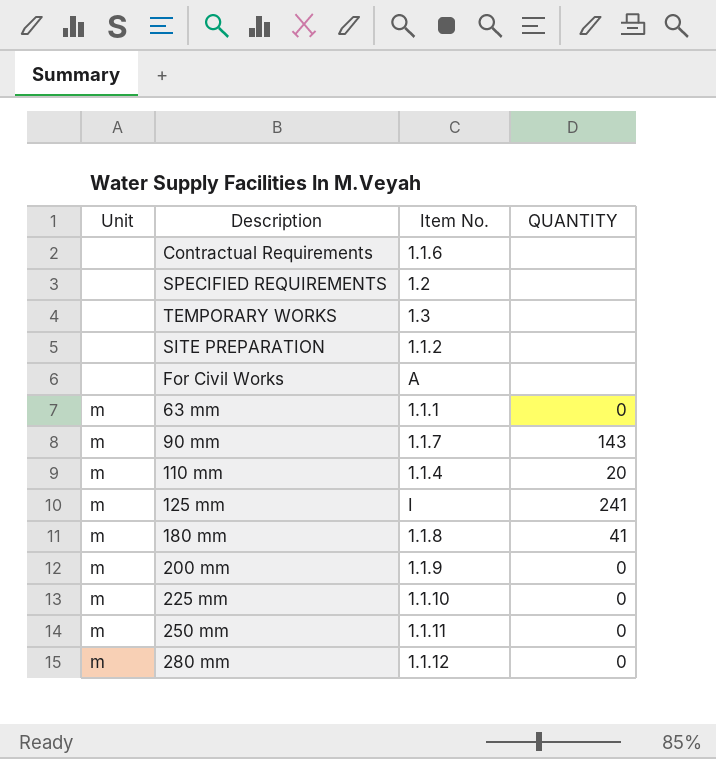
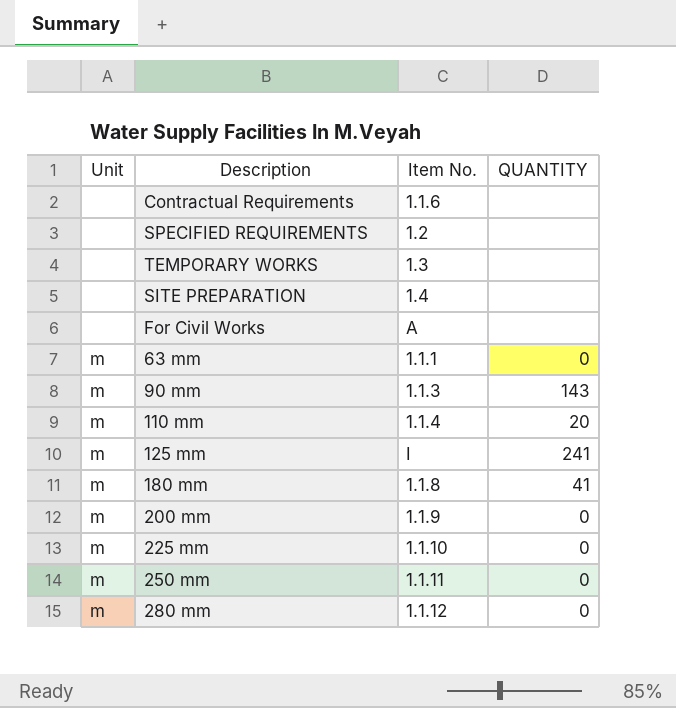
SITE PREPARATION | Item No.: 1.1.2 -> 1.4
90 mm | Item No.: 1.1.7 -> 1.1.3

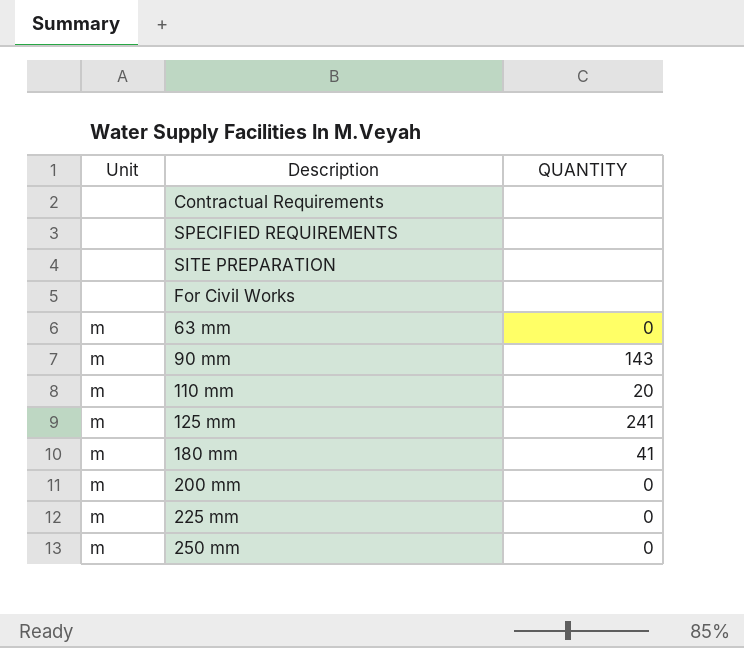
column Item No. | position: 3 -> none
row TEMPORARY WORKS: none | 1.3 | none -> none
row 280 mm: m | 1.1.12 | 0 -> none

